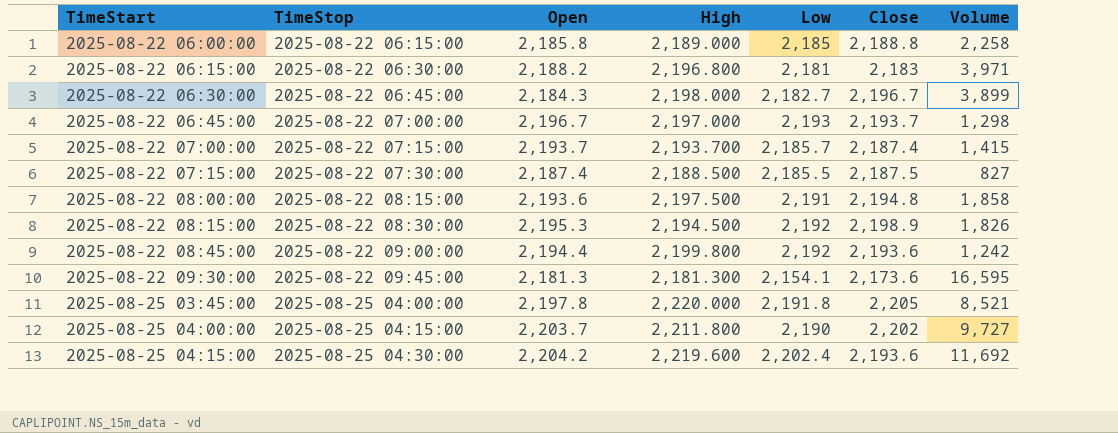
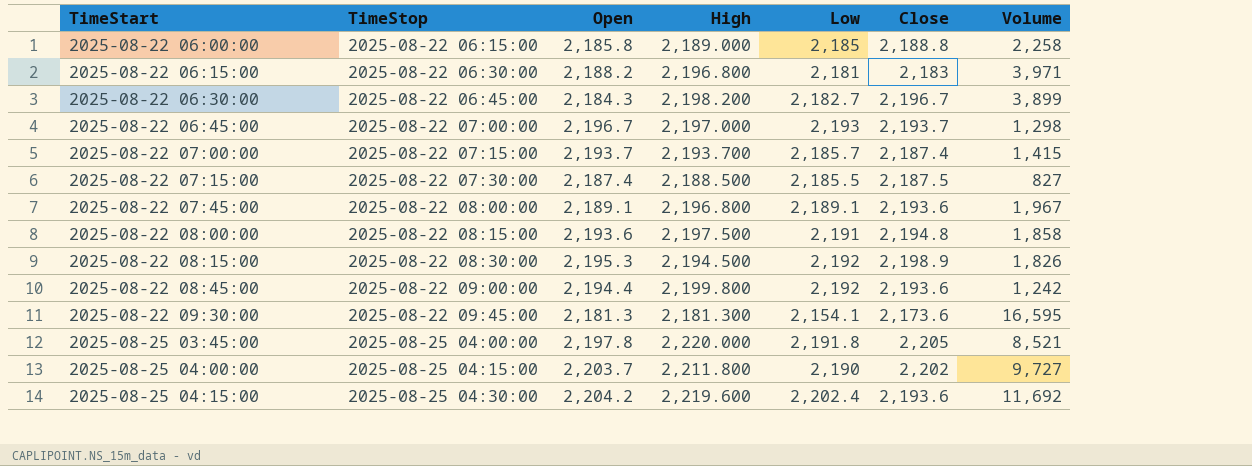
2025-08-22 06:30:00 | High: 2,198.000 -> 2,198.200
row 2025-08-22 07:45:00: none -> 2025-08-22 08:00:00 | 2,189.1 | 2,196.800 | 2,189.1 | 2,193.6 | 1,967

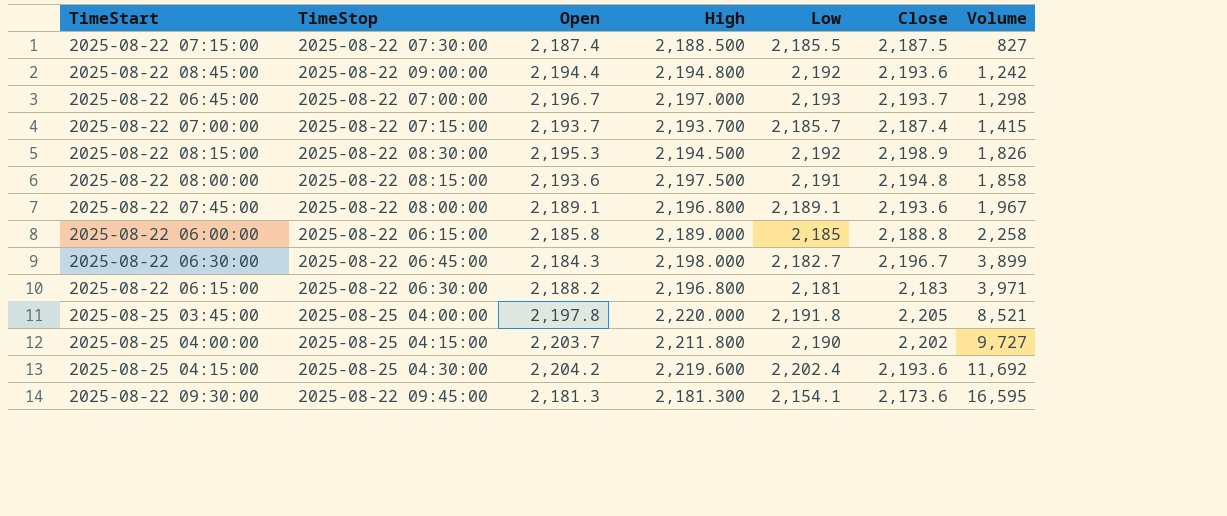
row order: TimeStart ascending -> Volume ascending
2025-08-22 08:45:00 | High: 2,199.800 -> 2,194.800
2025-08-22 06:30:00 | High: 2,198.200 -> 2,198.000

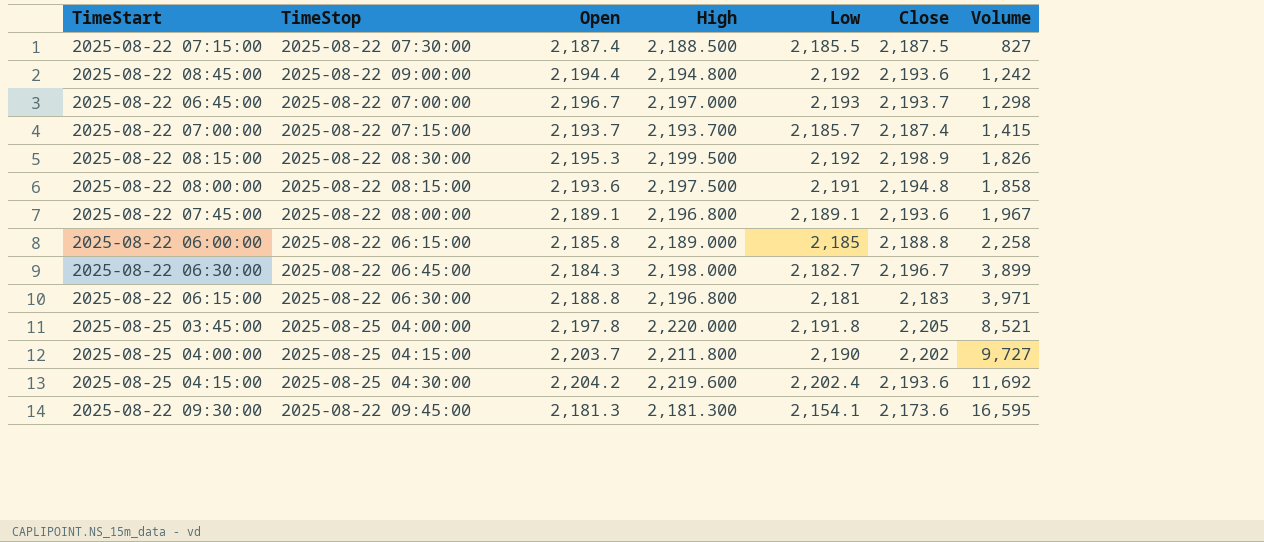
2025-08-22 08:15:00 | High: 2,194.500 -> 2,199.500
2025-08-22 06:15:00 | Open: 2,188.2 -> 2,188.8

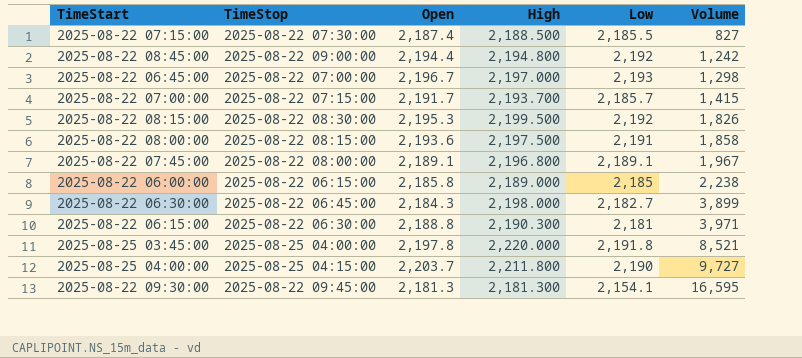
column Close | position: 6 -> none
row 2025-08-25 04:15:00: 2025-08-25 04:30:00 | 2,204.2 | 2,219.600 | 2,202.4 | 2,193.6 | 11,692 -> none
2025-08-22 07:00:00 | Open: 2,193.7 -> 2,191.7
2025-08-22 06:00:00 | Volume: 2,258 -> 2,238
2025-08-22 06:15:00 | High: 2,196.800 -> 2,190.300

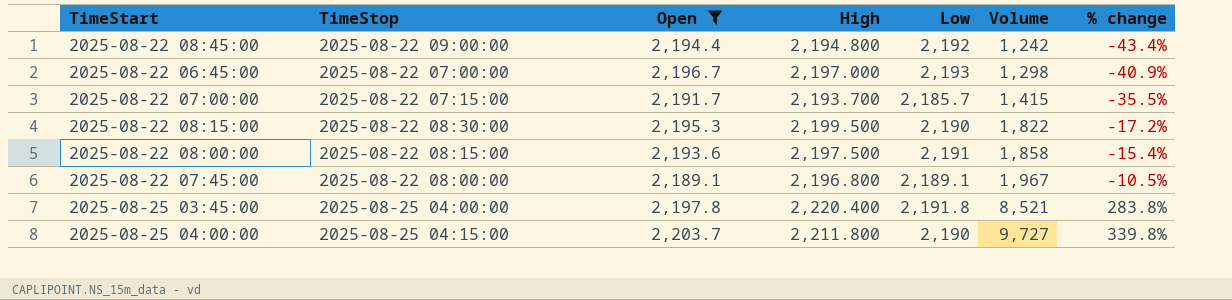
filter: none -> Open >= 2,189.1
column % change | formula: none -> ([Volume] - [High]) / [High]
2025-08-22 08:15:00 | Low: 2,192 -> 2,190
2025-08-22 08:15:00 | Volume: 1,826 -> 1,822
2025-08-25 03:45:00 | High: 2,220.000 -> 2,220.400

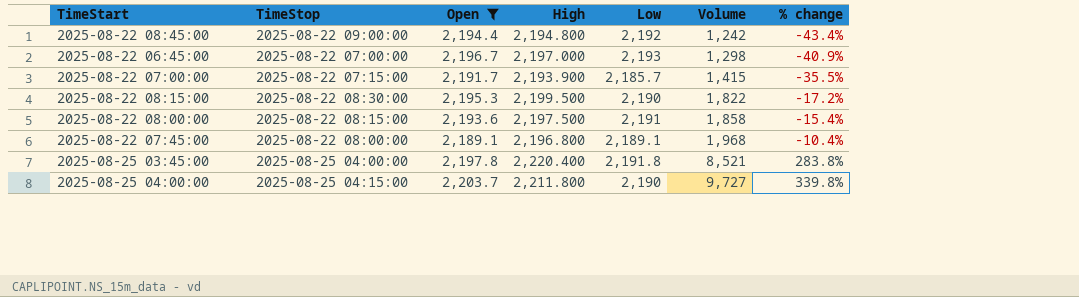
2025-08-22 07:00:00 | High: 2,193.700 -> 2,193.900
2025-08-22 07:45:00 | Volume: 1,967 -> 1,968
2025-08-22 07:45:00 | % change: -10.5% -> -10.4%

